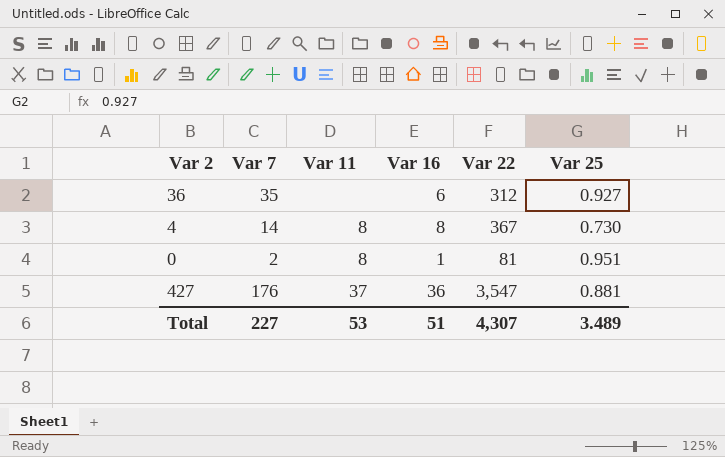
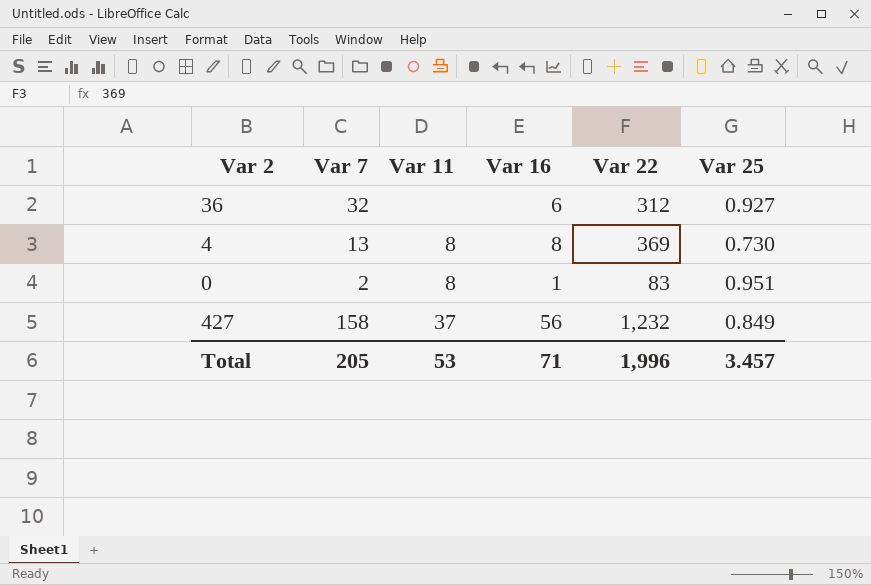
36 | Var 7: 35 -> 32
4 | Var 7: 14 -> 13
4 | Var 22: 367 -> 369
0 | Var 22: 81 -> 83
427 | Var 7: 176 -> 158
427 | Var 16: 36 -> 56
427 | Var 22: 3,547 -> 1,232
427 | Var 25: 0.881 -> 0.849
Total | Var 7: 227 -> 205
Total | Var 16: 51 -> 71
Total | Var 22: 4,307 -> 1,996
Total | Var 25: 3.489 -> 3.457

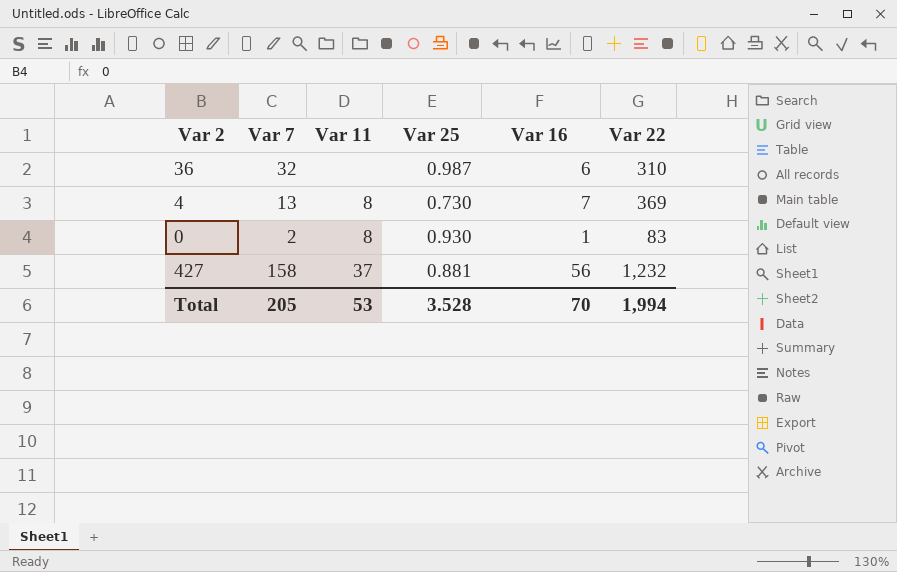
column Var 25 | position: 6 -> 4
36 | Var 25: 0.927 -> 0.987
36 | Var 22: 312 -> 310
4 | Var 16: 8 -> 7
0 | Var 25: 0.951 -> 0.930
427 | Var 25: 0.849 -> 0.881
Total | Var 25: 3.457 -> 3.528
Total | Var 16: 71 -> 70
Total | Var 22: 1,996 -> 1,994

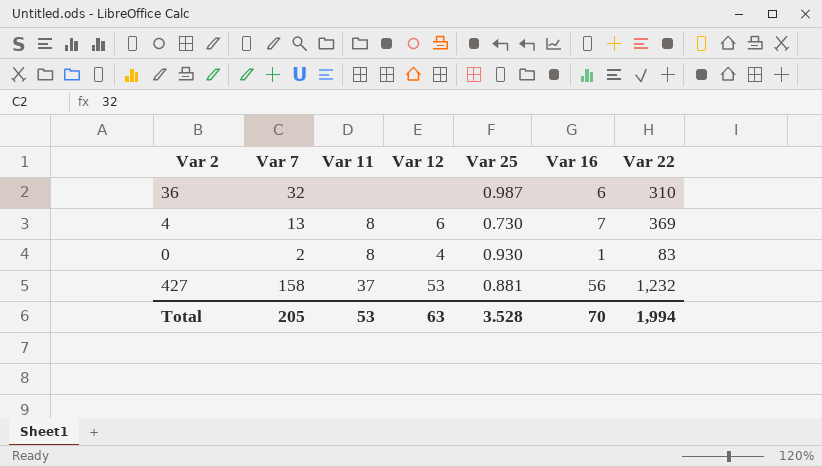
column Var 12 | position: none -> 4

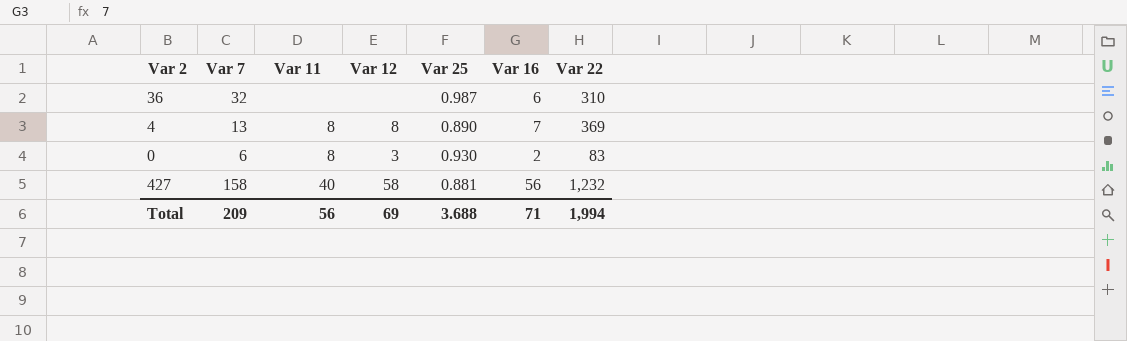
4 | Var 12: 6 -> 8
4 | Var 25: 0.730 -> 0.890
0 | Var 7: 2 -> 6
0 | Var 12: 4 -> 3
0 | Var 16: 1 -> 2
427 | Var 11: 37 -> 40
427 | Var 12: 53 -> 58
Total | Var 7: 205 -> 209
Total | Var 11: 53 -> 56
Total | Var 12: 63 -> 69
Total | Var 25: 3.528 -> 3.688
Total | Var 16: 70 -> 71

